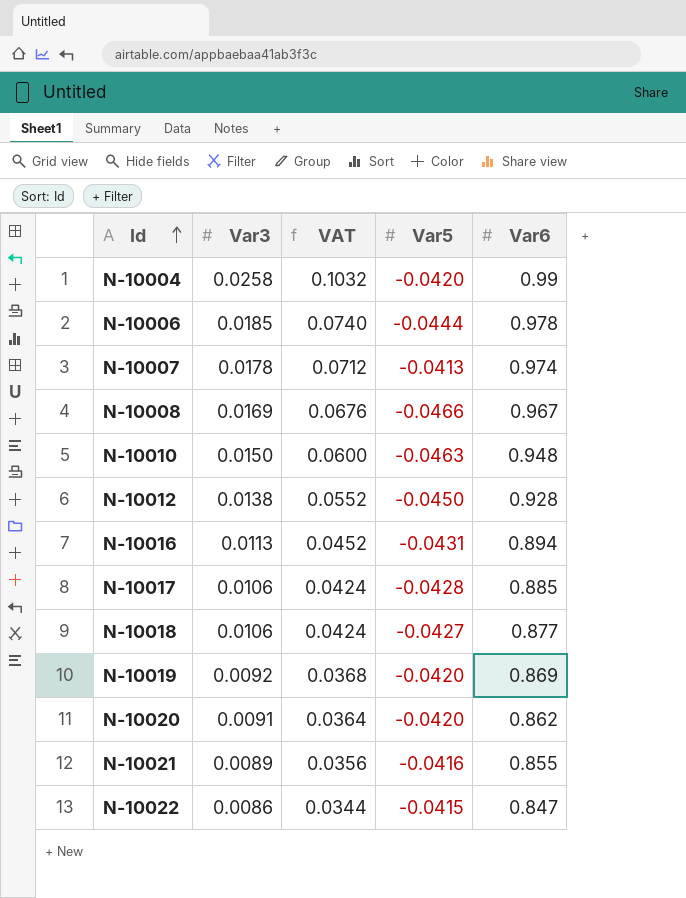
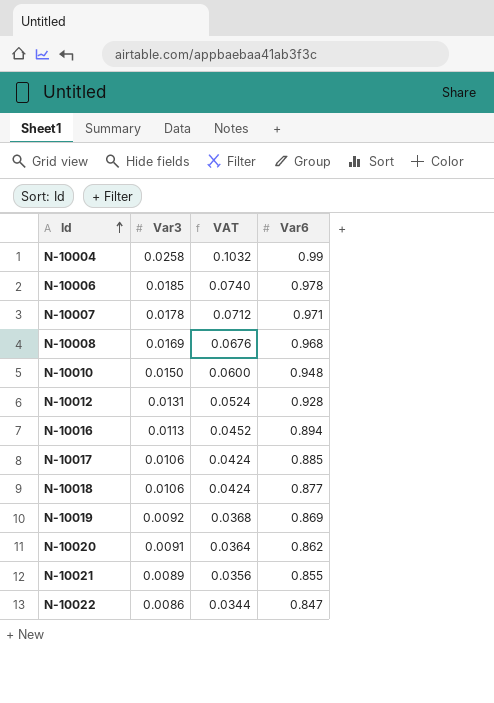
column Var5 | position: 4 -> none
N-10007 | Var6: 0.974 -> 0.971
N-10008 | Var6: 0.967 -> 0.968
N-10012 | Var3: 0.0138 -> 0.0131
N-10012 | VAT: 0.0552 -> 0.0524

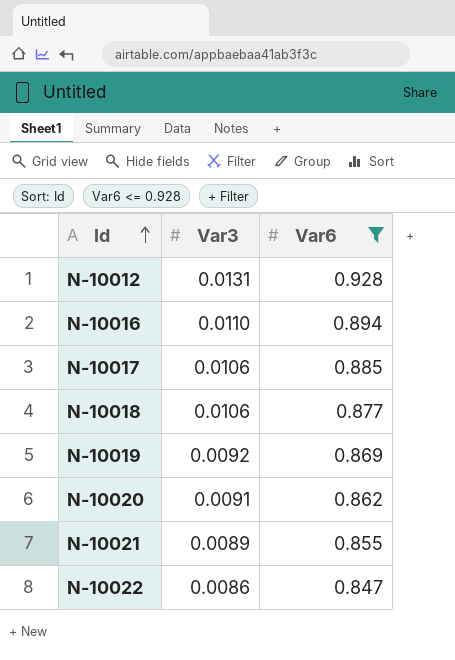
filter: none -> Var6 <= 0.928
column VAT | formula: [Var3] * 4 -> none
N-10016 | Var3: 0.0113 -> 0.0110

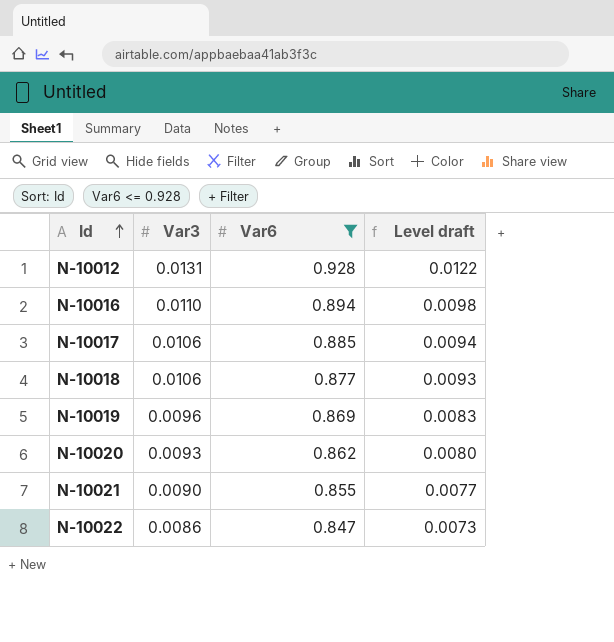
column Level draft | formula: none -> [Var3] * [Var6]
N-10019 | Var3: 0.0092 -> 0.0096
N-10020 | Var3: 0.0091 -> 0.0093
N-10021 | Var3: 0.0089 -> 0.0090

